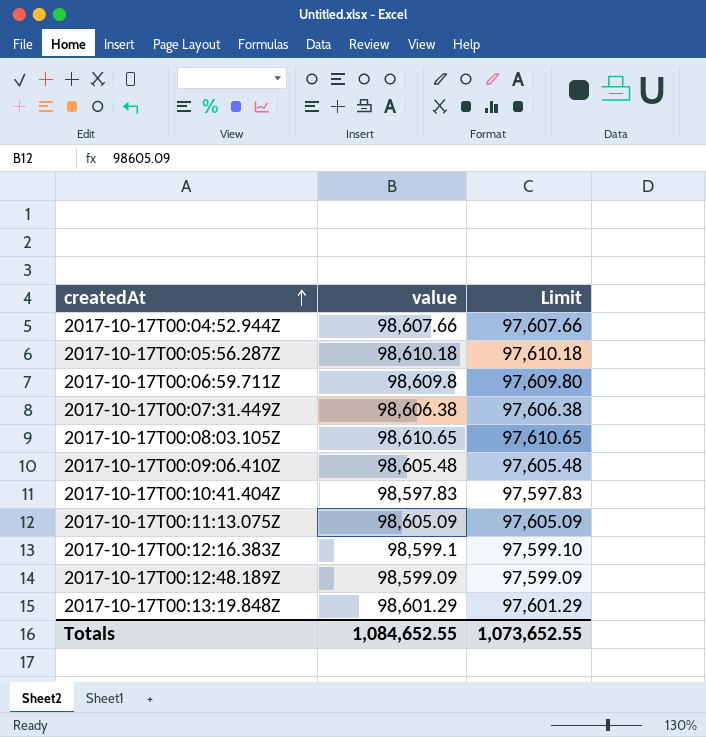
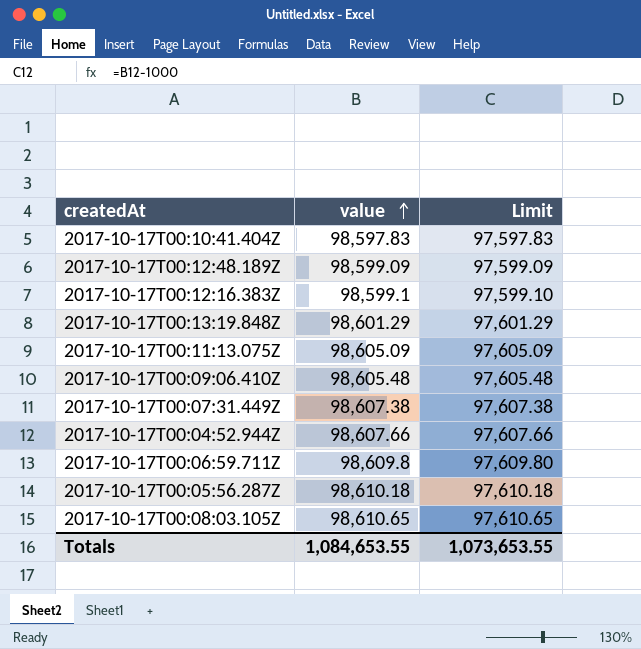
row order: createdAt ascending -> value ascending
2017-10-17T00:07:31.449Z | value: 98,606.38 -> 98,607.38
2017-10-17T00:07:31.449Z | Limit: 97,606.38 -> 97,607.38
Totals | value: 1,084,652.55 -> 1,084,653.55
Totals | Limit: 1,073,652.55 -> 1,073,653.55

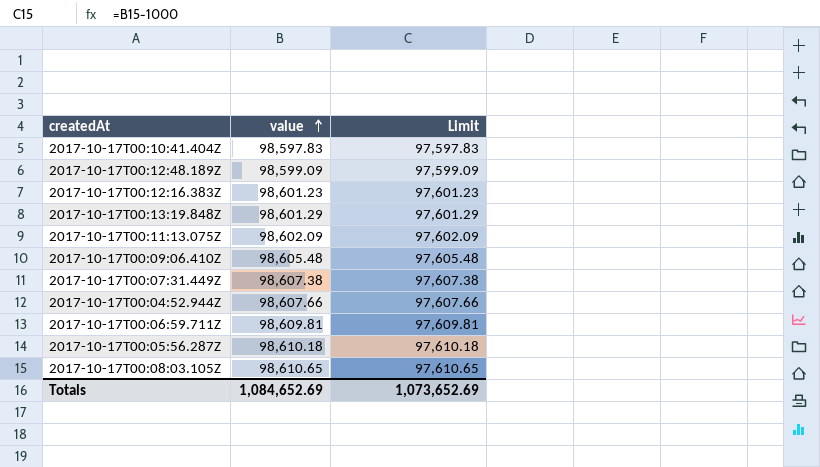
2017-10-17T00:12:16.383Z | value: 98,599.1 -> 98,601.23
2017-10-17T00:12:16.383Z | Limit: 97,599.10 -> 97,601.23
2017-10-17T00:11:13.075Z | value: 98,605.09 -> 98,602.09
2017-10-17T00:11:13.075Z | Limit: 97,605.09 -> 97,602.09
2017-10-17T00:06:59.711Z | value: 98,609.8 -> 98,609.81
2017-10-17T00:06:59.711Z | Limit: 97,609.80 -> 97,609.81
Totals | value: 1,084,653.55 -> 1,084,652.69
Totals | Limit: 1,073,653.55 -> 1,073,652.69

